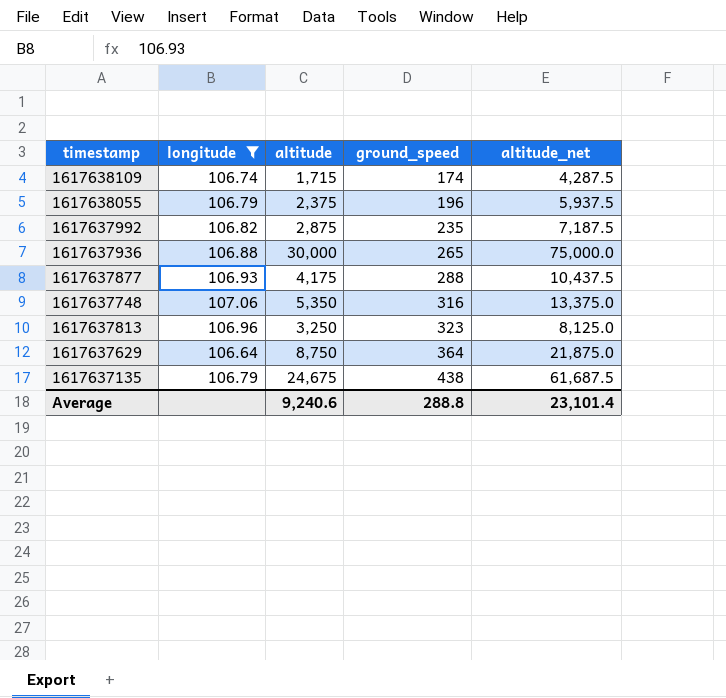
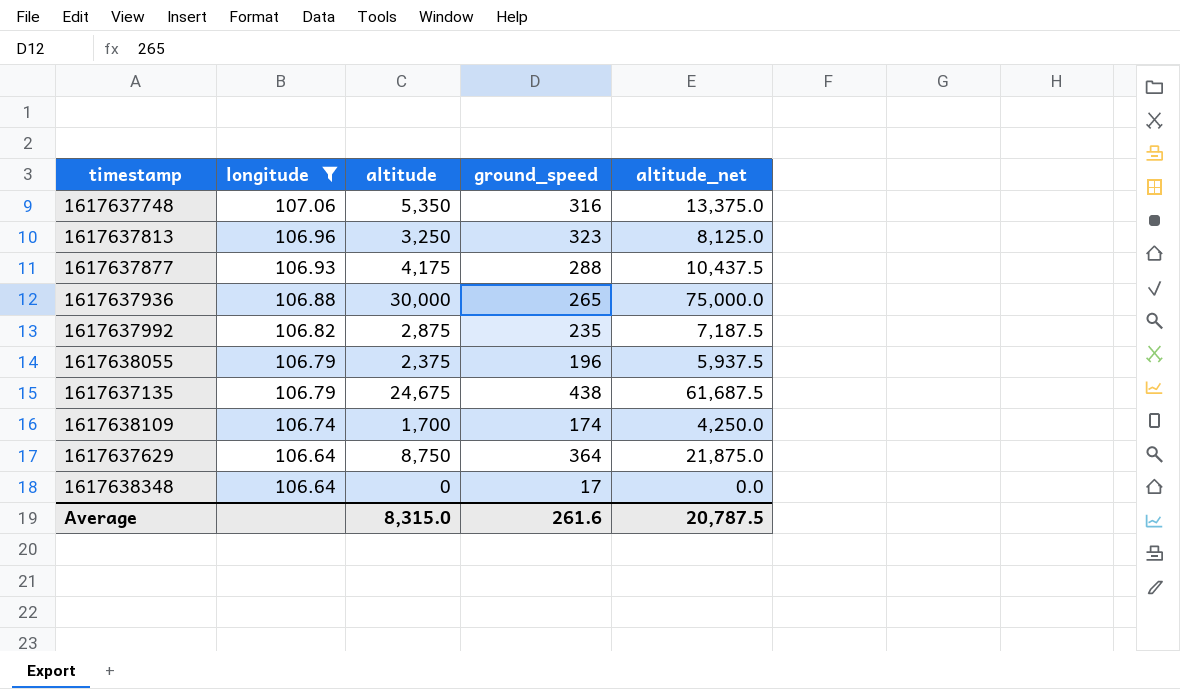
row order: ground_speed ascending -> longitude descending
1617638109 | altitude: 1,715 -> 1,700
1617638109 | altitude_net: 4,287.5 -> 4,250.0
row 1617638348: none -> 106.64 | 0 | 17 | 0.0
Average | altitude: 9,240.6 -> 8,315.0
Average | ground_speed: 288.8 -> 261.6
Average | altitude_net: 23,101.4 -> 20,787.5

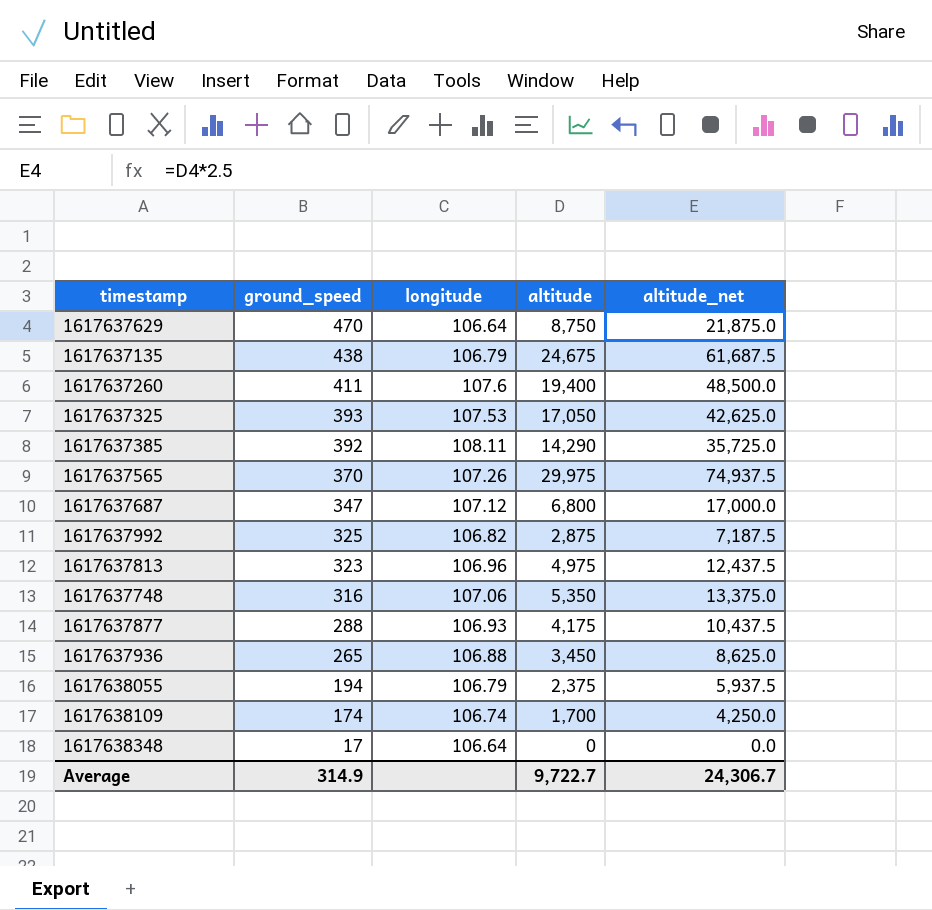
filter: longitude <= 107.06 -> none
row order: longitude descending -> ground_speed descending
column ground_speed | position: 4 -> 2
1617637629 | ground_speed: 364 -> 470
1617637992 | ground_speed: 235 -> 325
1617637813 | altitude: 3,250 -> 4,975
1617637813 | altitude_net: 8,125.0 -> 12,437.5
1617637936 | altitude: 30,000 -> 3,450
1617637936 | altitude_net: 75,000.0 -> 8,625.0
1617638055 | ground_speed: 196 -> 194
Average | ground_speed: 261.6 -> 314.9
Average | altitude: 8,315.0 -> 9,722.7
Average | altitude_net: 20,787.5 -> 24,306.7

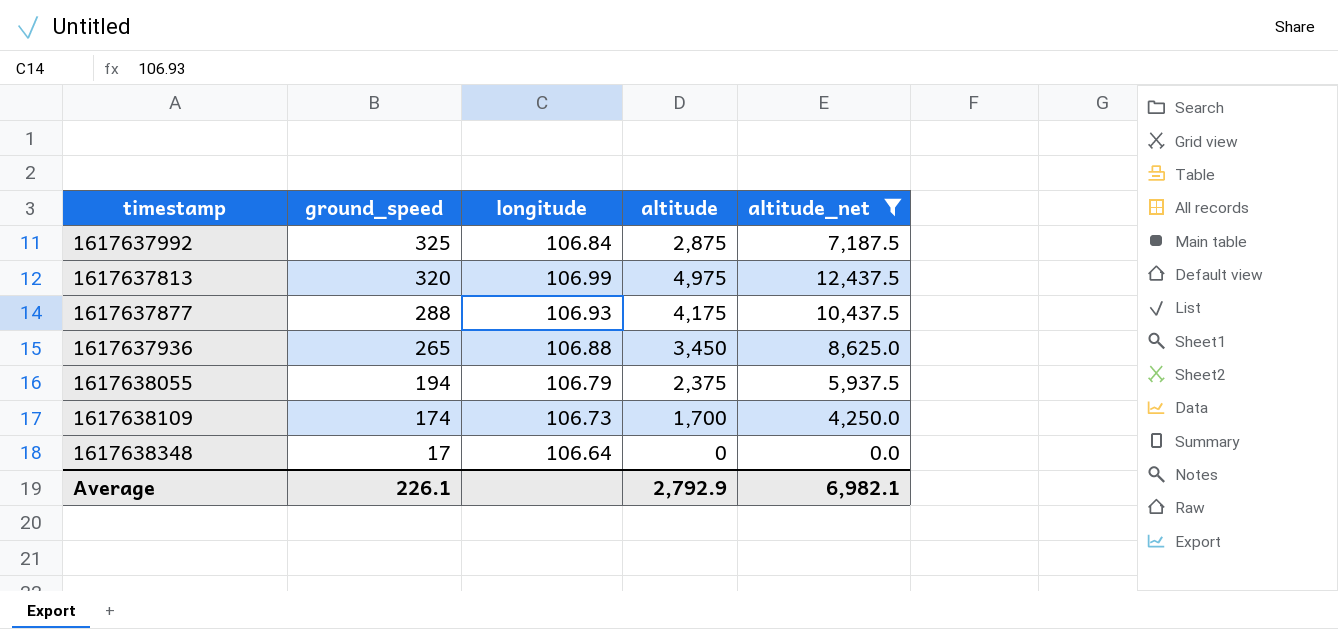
filter: none -> altitude_net <= 12,437.5
1617637992 | longitude: 106.82 -> 106.84
1617637813 | ground_speed: 323 -> 320
1617637813 | longitude: 106.96 -> 106.99
1617638109 | longitude: 106.74 -> 106.73
Average | ground_speed: 314.9 -> 226.1
Average | altitude: 9,722.7 -> 2,792.9
Average | altitude_net: 24,306.7 -> 6,982.1

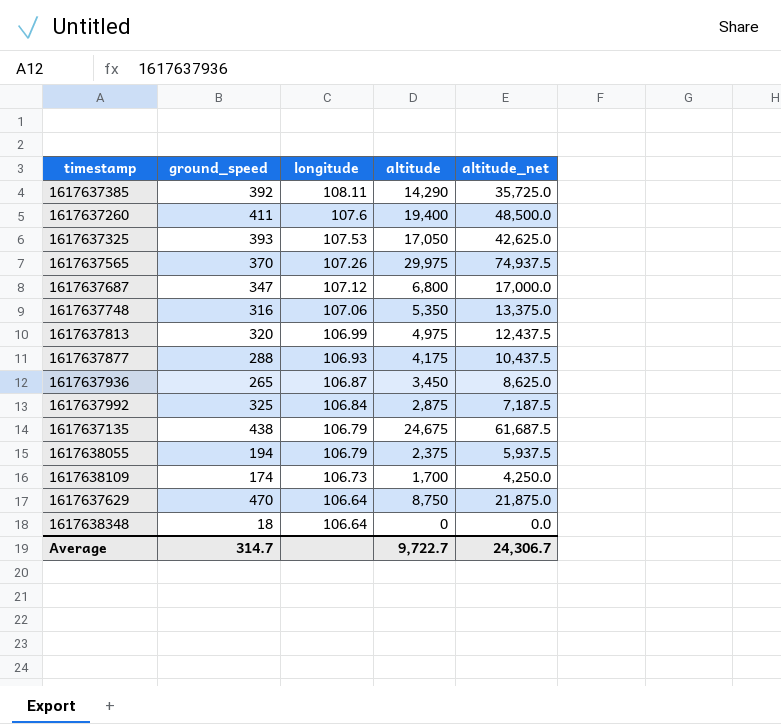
filter: altitude_net <= 12,437.5 -> none
row order: ground_speed descending -> longitude descending
1617637936 | longitude: 106.88 -> 106.87
1617638348 | ground_speed: 17 -> 18
Average | ground_speed: 226.1 -> 314.7
Average | altitude: 2,792.9 -> 9,722.7
Average | altitude_net: 6,982.1 -> 24,306.7

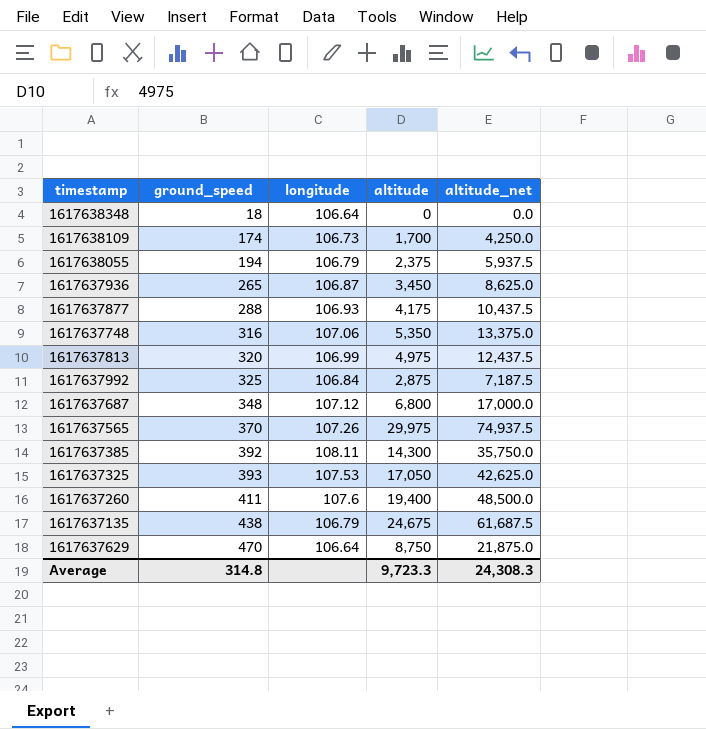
row order: longitude descending -> ground_speed ascending
1617637687 | ground_speed: 347 -> 348
1617637385 | altitude: 14,290 -> 14,300
1617637385 | altitude_net: 35,725.0 -> 35,750.0
Average | ground_speed: 314.7 -> 314.8
Average | altitude: 9,722.7 -> 9,723.3
Average | altitude_net: 24,306.7 -> 24,308.3

